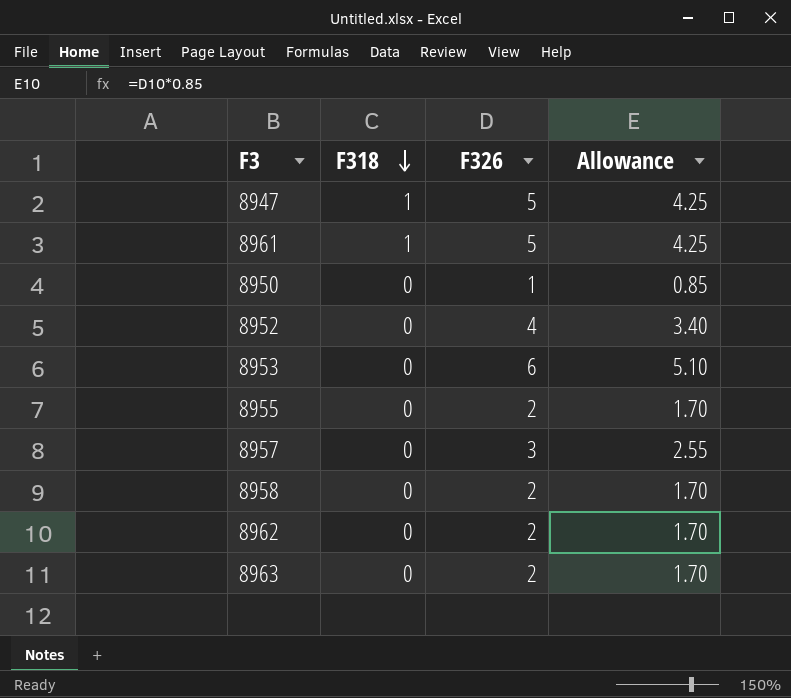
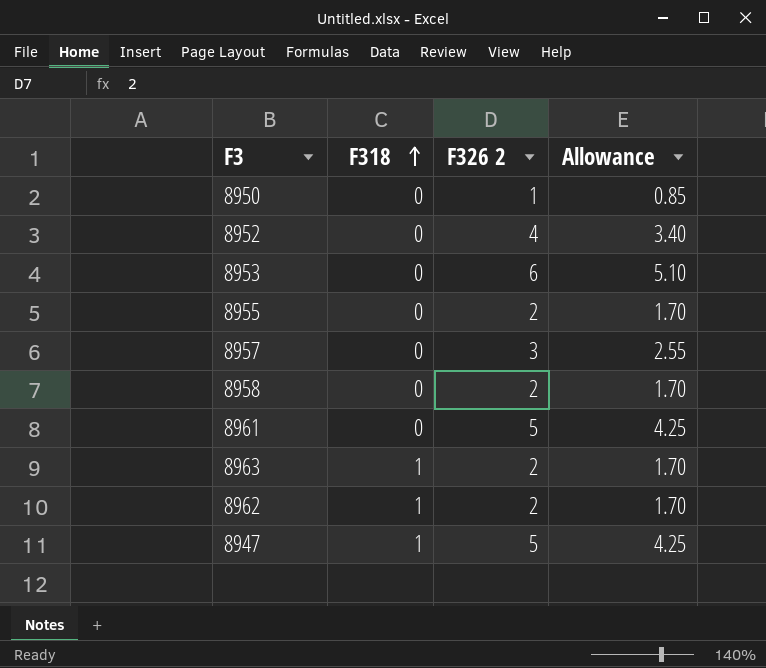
row order: F318 descending -> F318 ascending
column name: F326 -> F326 2
8961 | F318: 1 -> 0
8963 | F318: 0 -> 1
8962 | F318: 0 -> 1

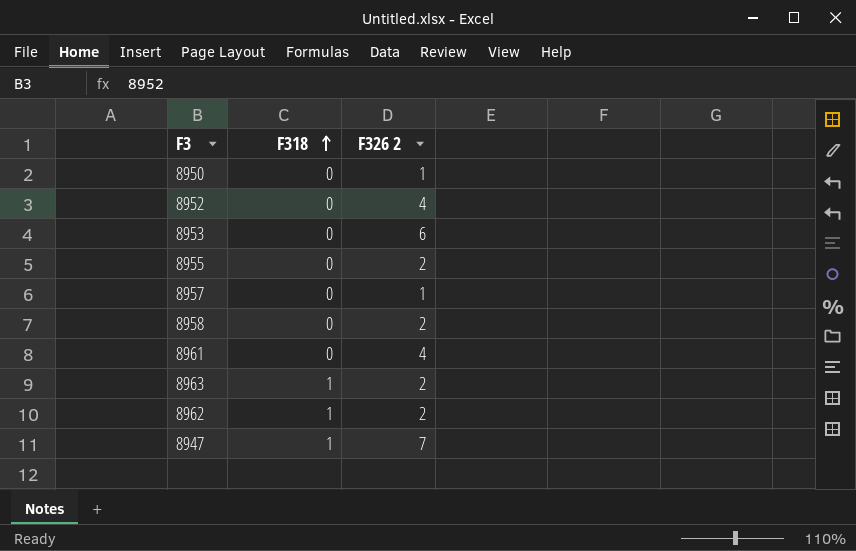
column Allowance | formula: [F326 2] * 0.85 -> none
8957 | F326 2: 3 -> 1
8961 | F326 2: 5 -> 4
8947 | F326 2: 5 -> 7

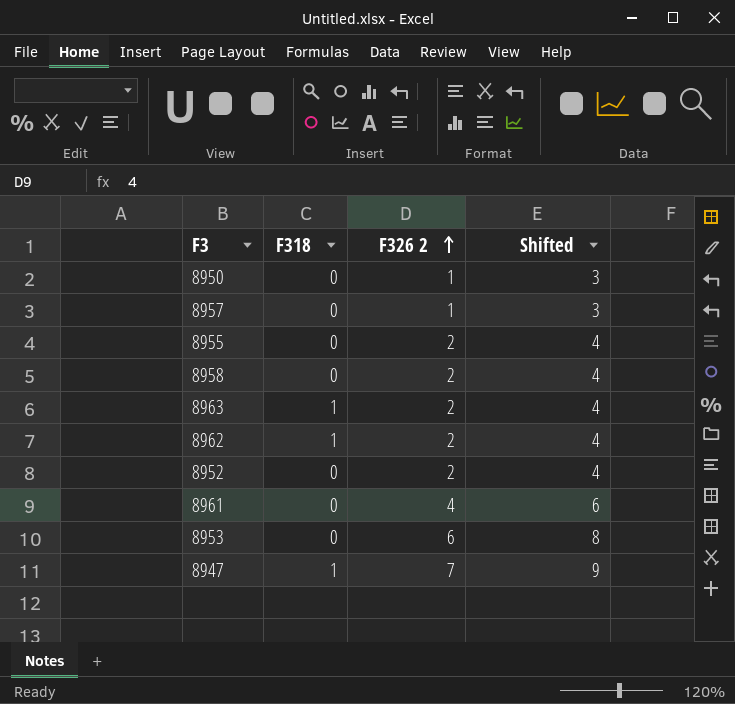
row order: F318 ascending -> F326 2 ascending
column Shifted | formula: none -> [F326 2] + 2
8952 | F326 2: 4 -> 2

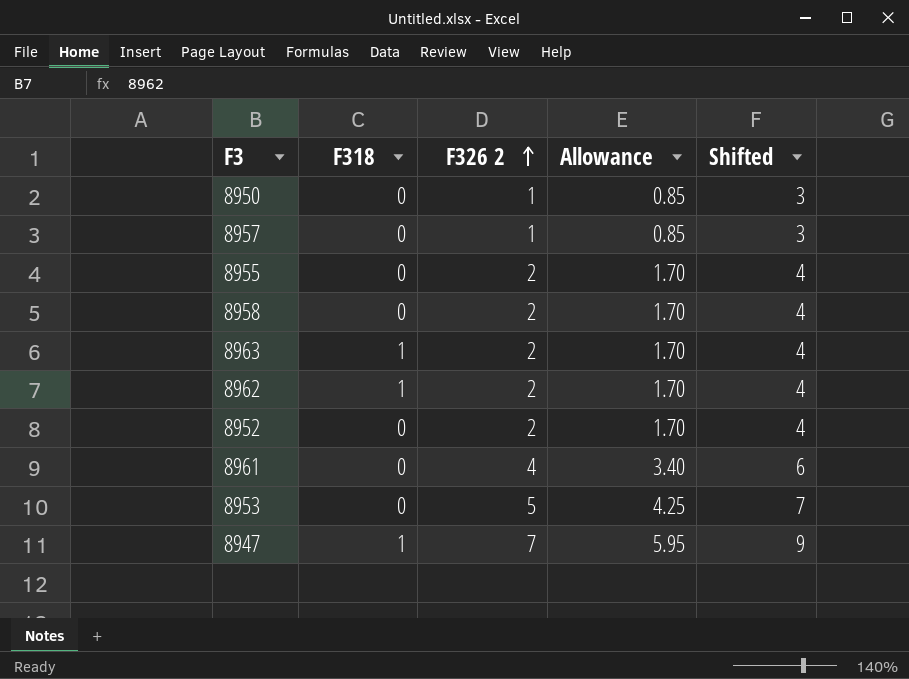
column Allowance | formula: none -> [F326 2] * 0.85
8953 | F326 2: 6 -> 5
8953 | Shifted: 8 -> 7

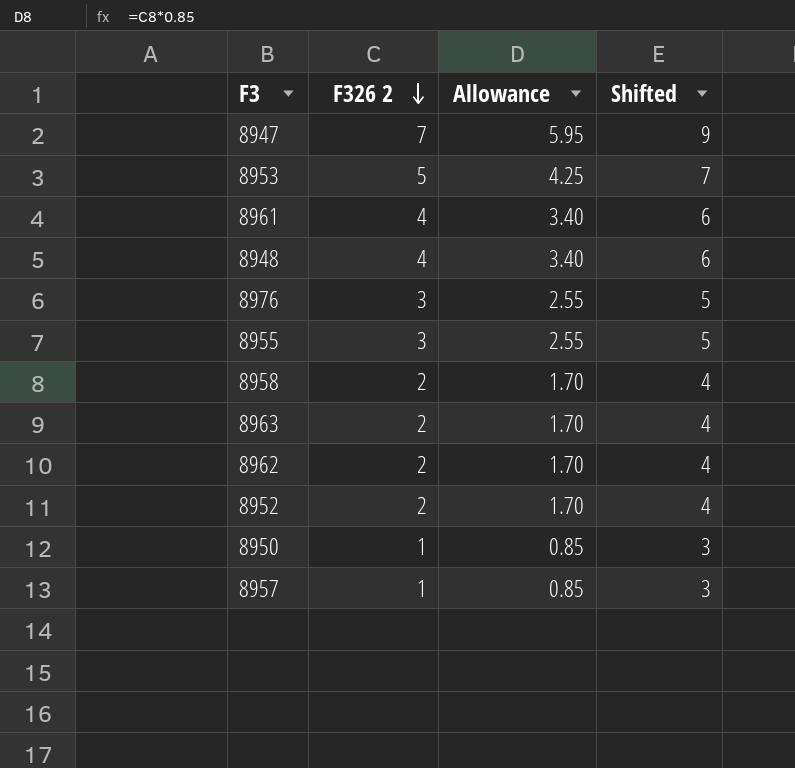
row order: F326 2 ascending -> F326 2 descending
column F318 | position: 2 -> none
row 8948: none -> 4 | 3.40 | 6
row 8976: none -> 3 | 2.55 | 5
8955 | F326 2: 2 -> 3
8955 | Allowance: 1.70 -> 2.55
8955 | Shifted: 4 -> 5

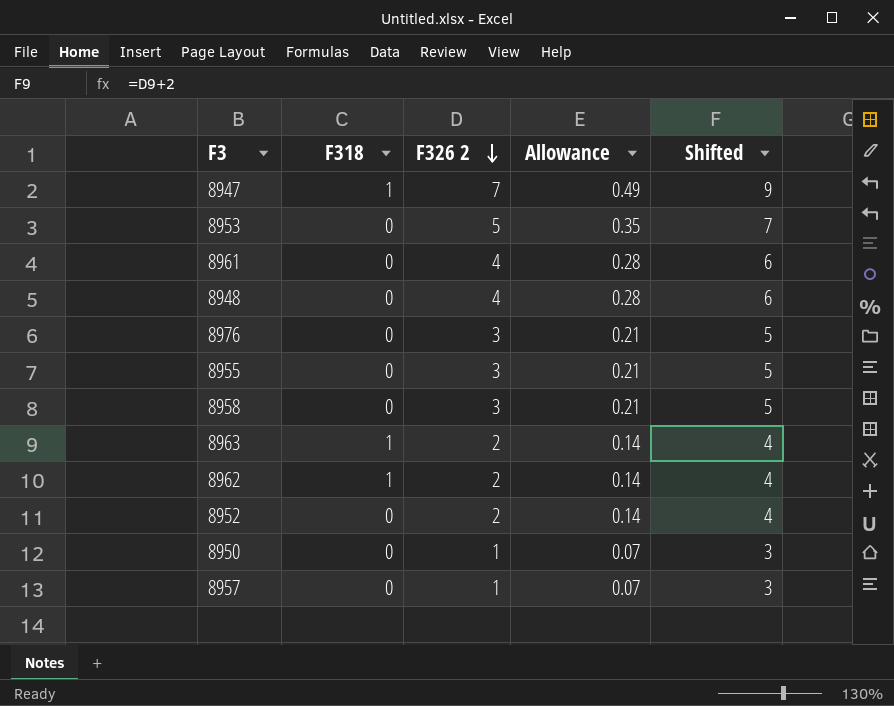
column F318 | position: none -> 2
column Allowance | formula: [F326 2] * 0.85 -> [F326 2] * 0.07
8958 | F326 2: 2 -> 3
8958 | Shifted: 4 -> 5

